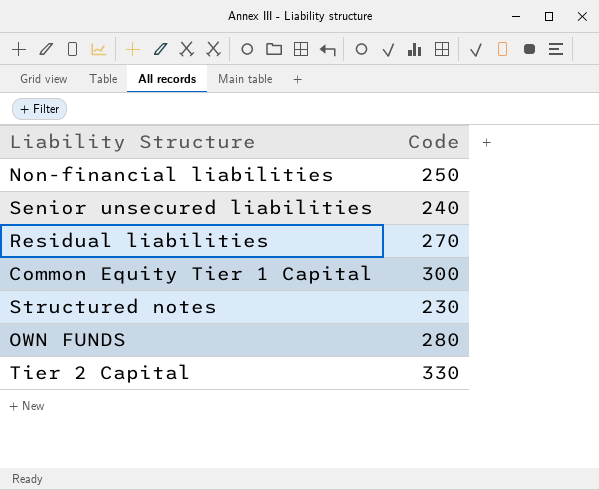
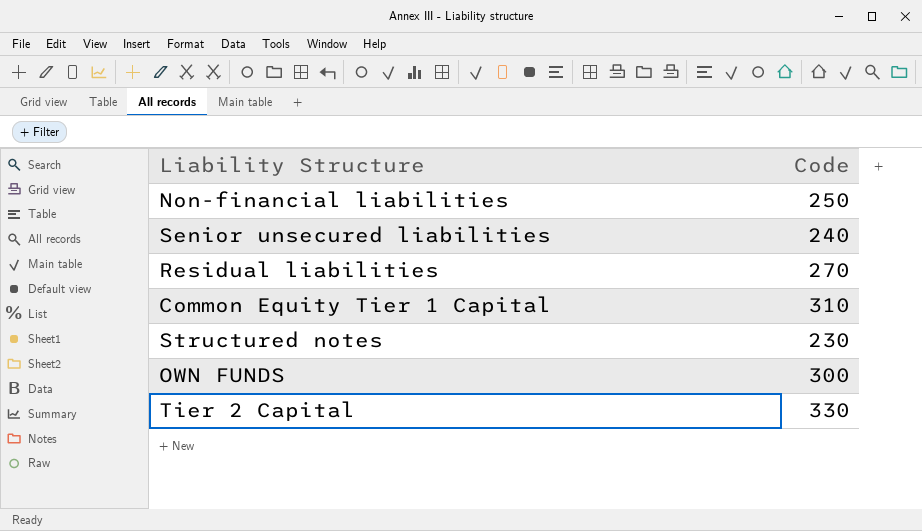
Common Equity Tier 1 Capital | Code: 300 -> 310
OWN FUNDS | Code: 280 -> 300

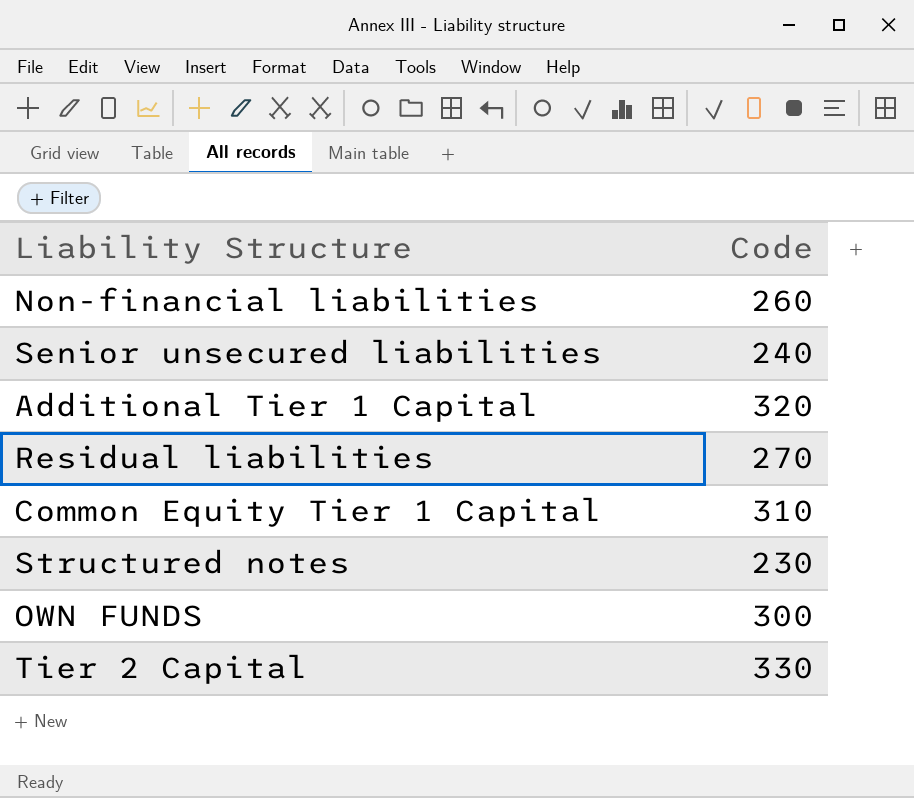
Non-financial liabilities | Code: 250 -> 260
row Additional Tier 1 Capital: none -> 320

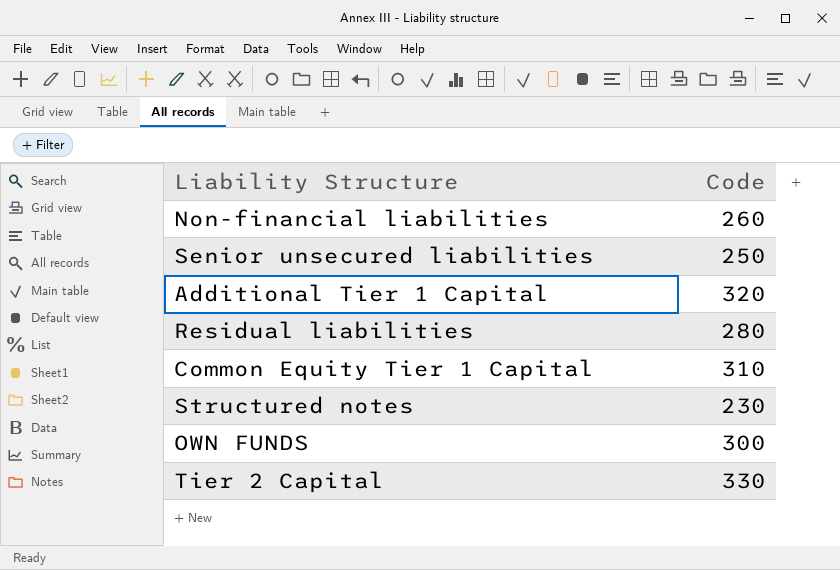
Senior unsecured liabilities | Code: 240 -> 250
Residual liabilities | Code: 270 -> 280

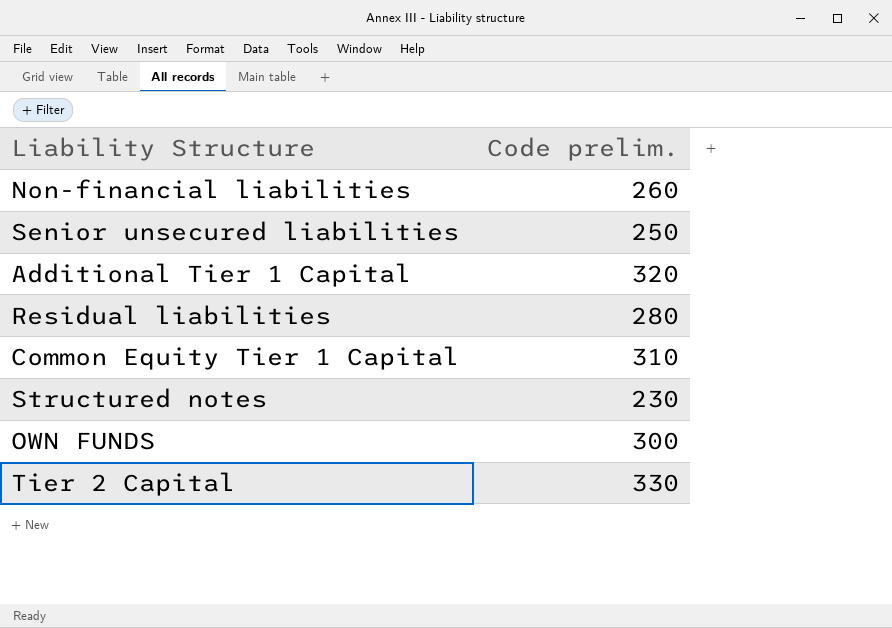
column name: Code -> Code prelim.

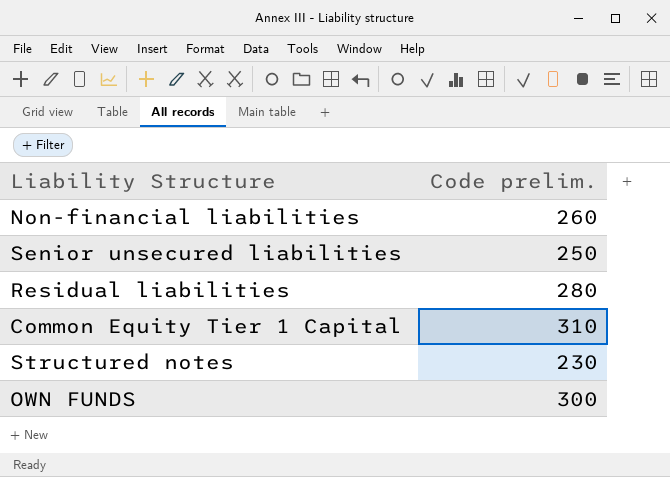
row Additional Tier 1 Capital: 320 -> none
row Tier 2 Capital: 330 -> none

